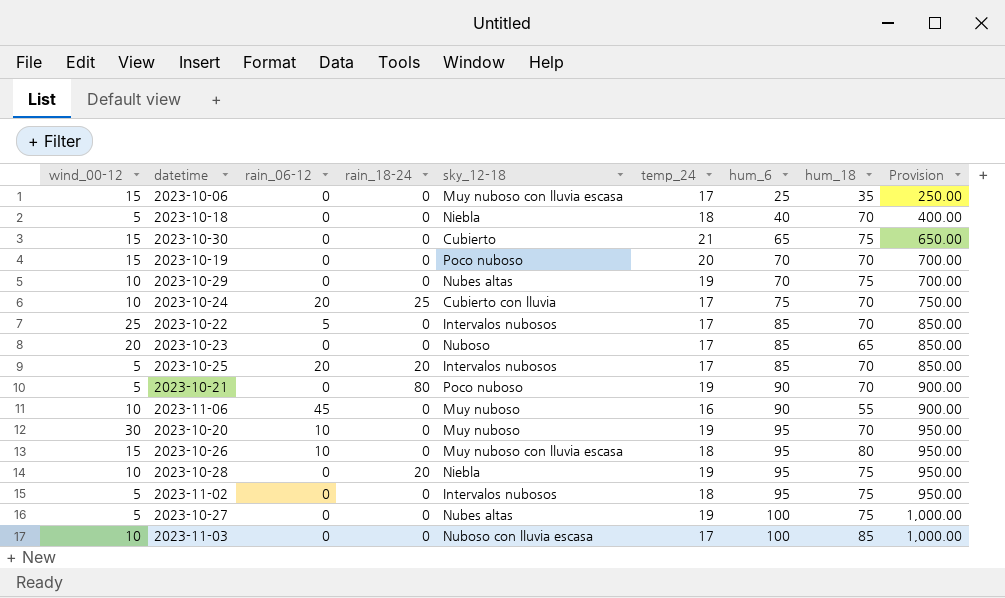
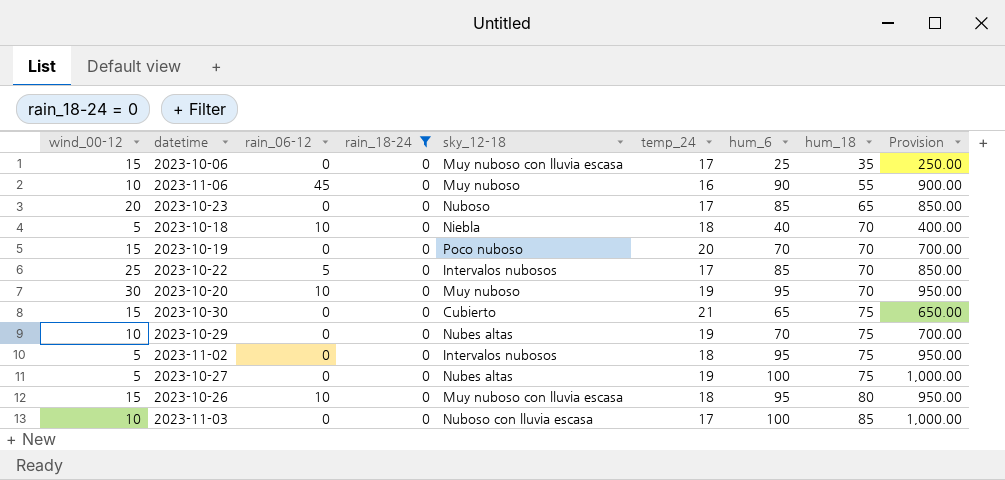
filter: none -> rain_18-24 = 0
row order: hum_6 ascending -> hum_18 ascending
2023-10-18 | rain_06-12: 0 -> 10

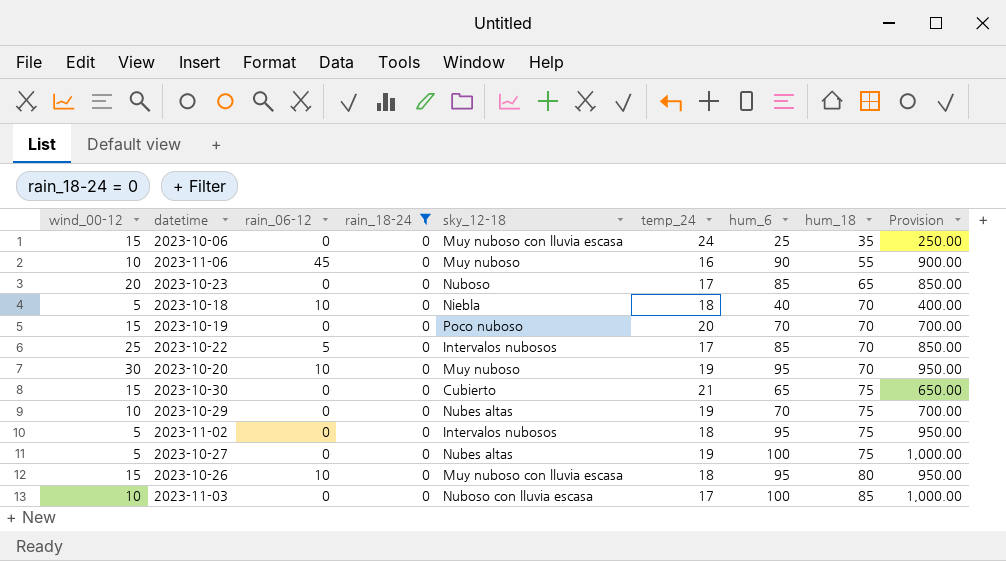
2023-10-06 | temp_24: 17 -> 24

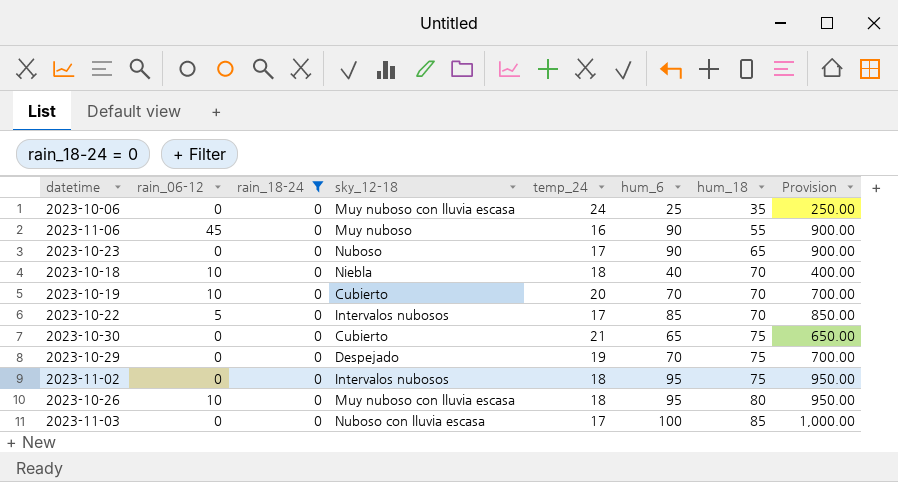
column wind_00-12 | position: 1 -> none
row 2023-10-20: 30 | 10 | 0 | Muy nuboso | 19 | 95 | 70 | 950.00 -> none
row 2023-10-27: 5 | 0 | 0 | Nubes altas | 19 | 100 | 75 | 1,000.00 -> none
2023-10-23 | hum_6: 85 -> 90
2023-10-23 | Provision: 850.00 -> 900.00
2023-10-19 | rain_06-12: 0 -> 10
2023-10-19 | sky_12-18: Poco nuboso -> Cubierto
2023-10-29 | sky_12-18: Nubes altas -> Despejado

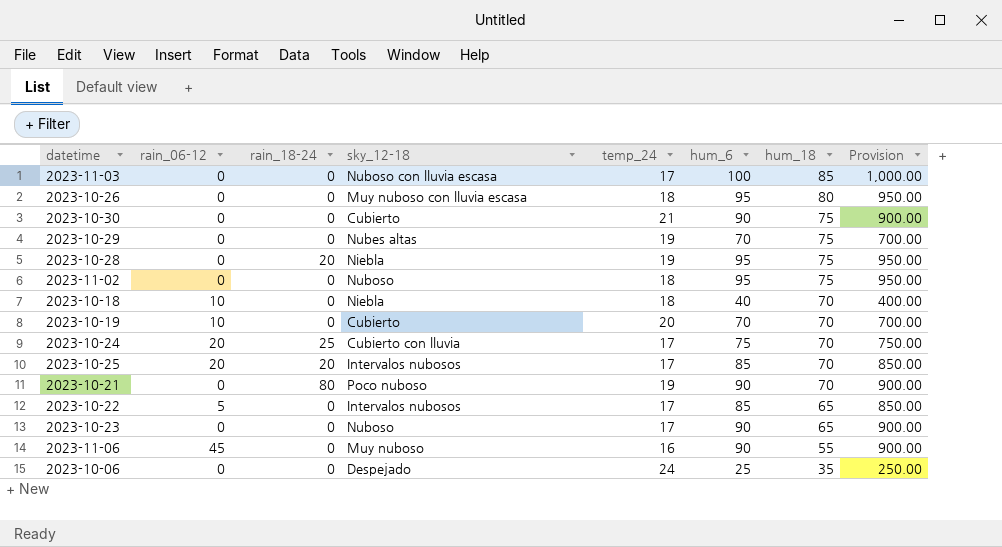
filter: rain_18-24 = 0 -> none
row order: hum_18 ascending -> hum_18 descending
2023-10-26 | rain_06-12: 10 -> 0
2023-10-30 | hum_6: 65 -> 90
2023-10-30 | Provision: 650.00 -> 900.00
2023-10-29 | sky_12-18: Despejado -> Nubes altas
2023-11-02 | sky_12-18: Intervalos nubosos -> Nuboso
2023-10-22 | hum_18: 70 -> 65
2023-10-06 | sky_12-18: Muy nuboso con lluvia escasa -> Despejado

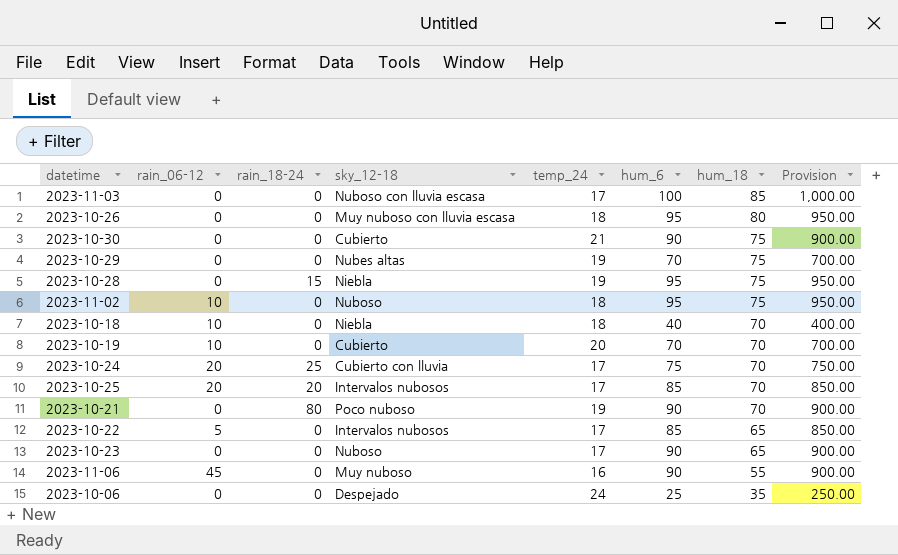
2023-10-28 | rain_18-24: 20 -> 15
2023-11-02 | rain_06-12: 0 -> 10

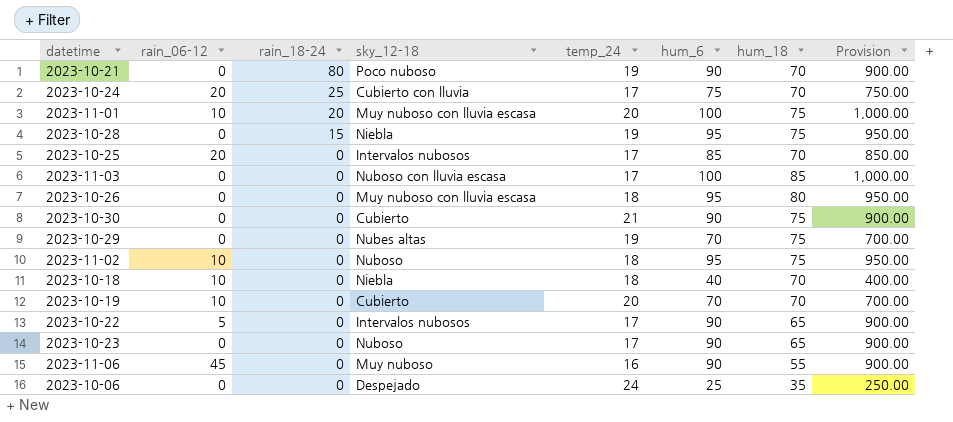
row order: hum_18 descending -> rain_18-24 descending
row 2023-11-01: none -> 10 | 20 | Muy nuboso con lluvia escasa | 20 | 100 | 75 | 1,000.00
2023-10-25 | rain_18-24: 20 -> 0
2023-10-22 | hum_6: 85 -> 90
2023-10-22 | Provision: 850.00 -> 900.00

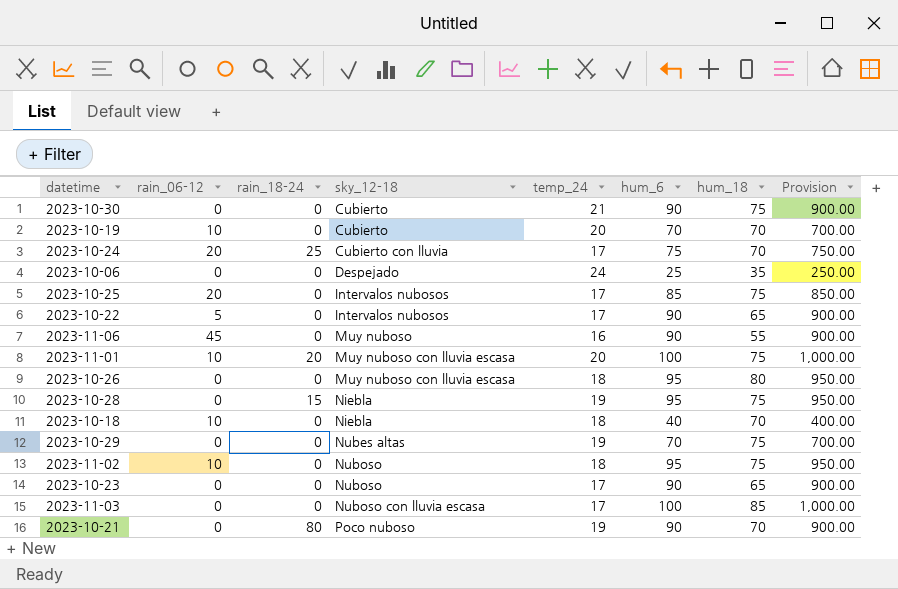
row order: rain_18-24 descending -> sky_12-18 ascending
2023-10-25 | hum_18: 70 -> 75

